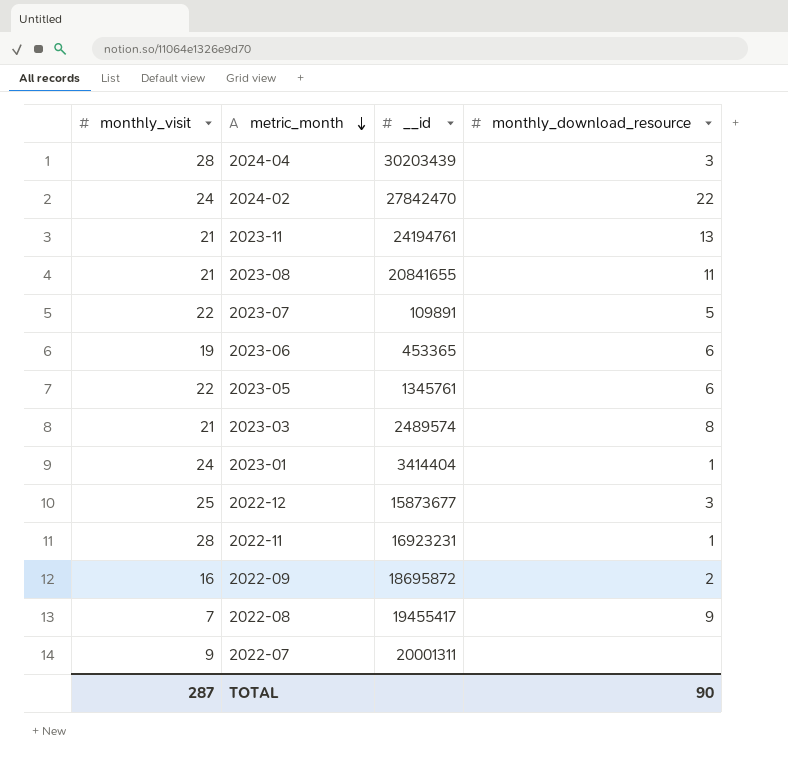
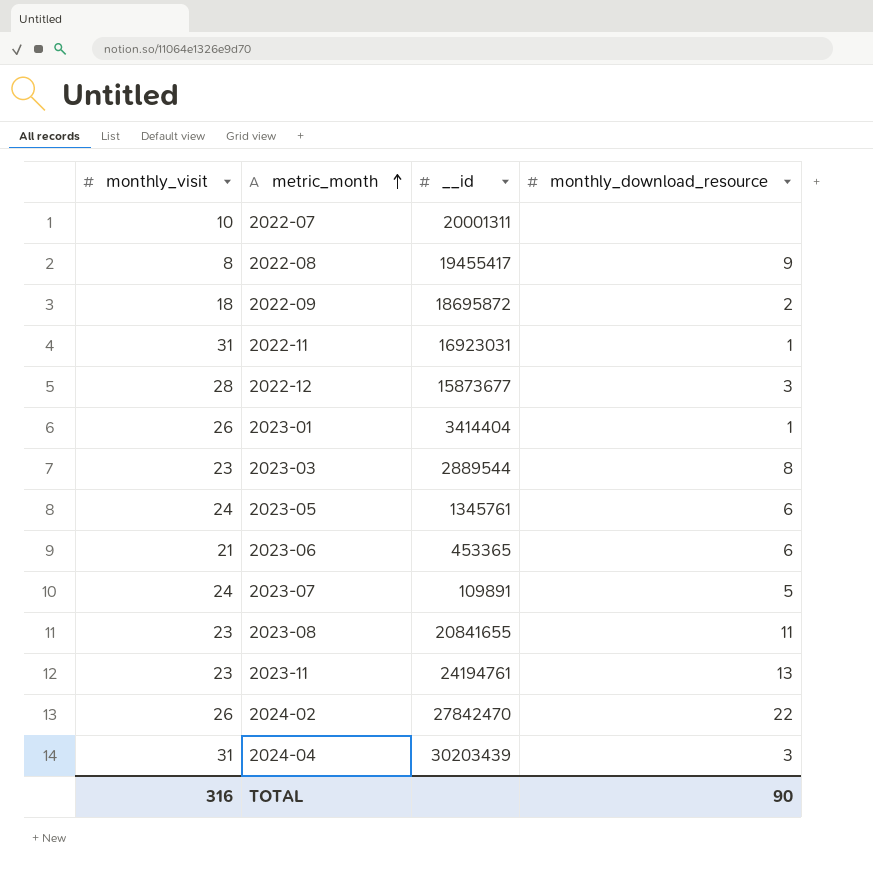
row order: metric_month descending -> metric_month ascending
2022-07 | monthly_visit: 9 -> 10
2022-08 | monthly_visit: 7 -> 8
2022-09 | monthly_visit: 16 -> 18
2022-11 | monthly_visit: 28 -> 31
2022-11 | __id: 16923231 -> 16923031
2022-12 | monthly_visit: 25 -> 28
2023-01 | monthly_visit: 24 -> 26
2023-03 | monthly_visit: 21 -> 23
2023-03 | __id: 2489574 -> 2889544
2023-05 | monthly_visit: 22 -> 24
2023-06 | monthly_visit: 19 -> 21
2023-07 | monthly_visit: 22 -> 24
2023-08 | monthly_visit: 21 -> 23
2023-11 | monthly_visit: 21 -> 23
2024-02 | monthly_visit: 24 -> 26
2024-04 | monthly_visit: 28 -> 31
TOTAL | monthly_visit: 287 -> 316

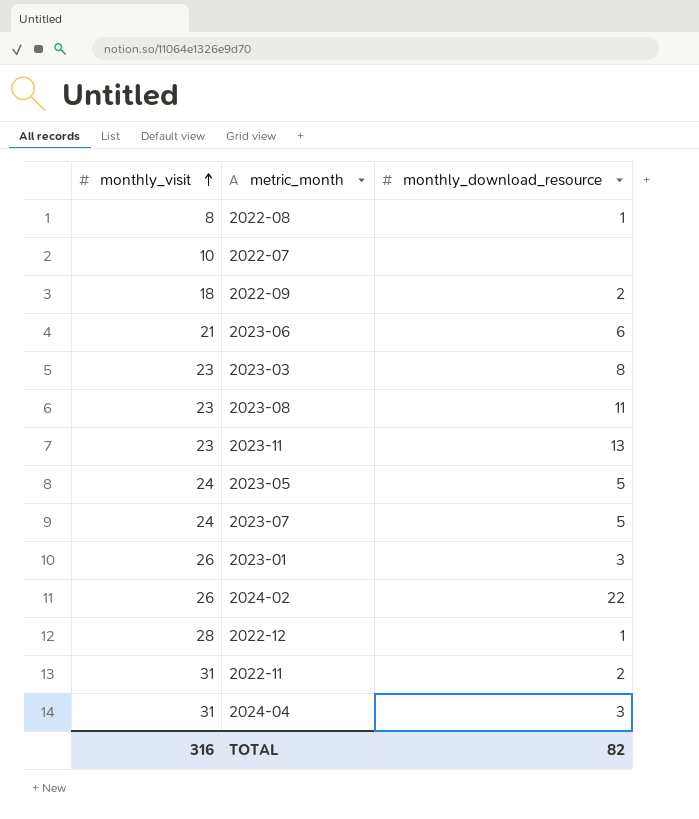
row order: metric_month ascending -> monthly_visit ascending
column __id | position: 3 -> none
2022-08 | monthly_download_resource: 9 -> 1
2023-05 | monthly_download_resource: 6 -> 5
2023-01 | monthly_download_resource: 1 -> 3
2022-12 | monthly_download_resource: 3 -> 1
2022-11 | monthly_download_resource: 1 -> 2
TOTAL | monthly_download_resource: 90 -> 82

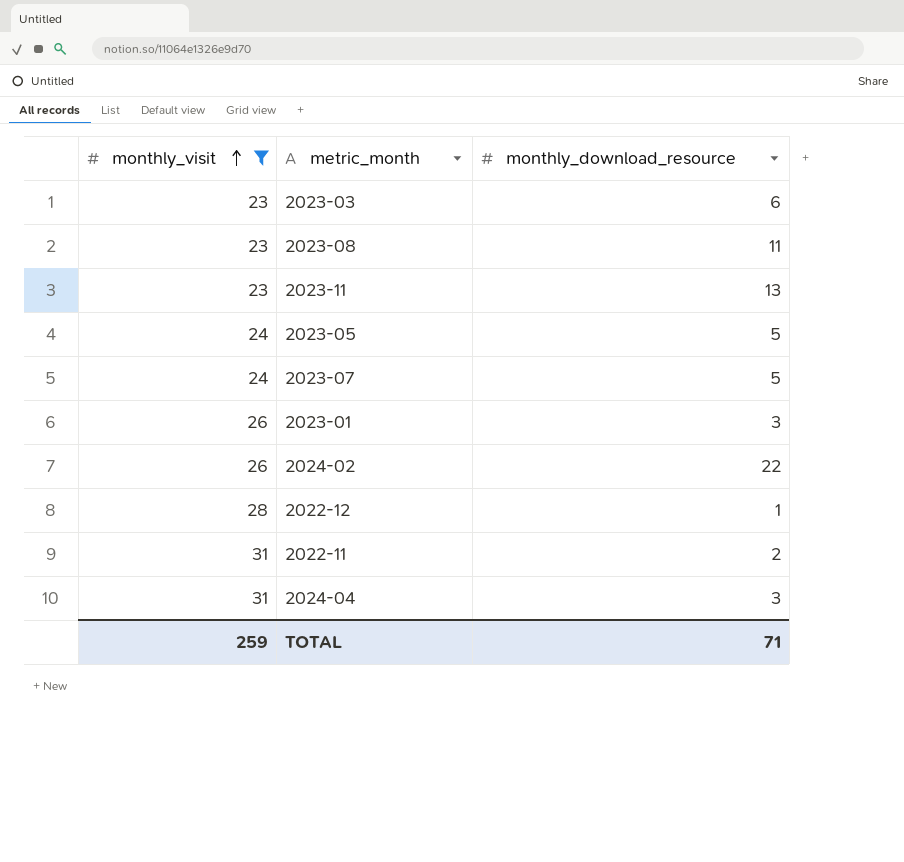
filter: none -> monthly_visit >= 23
2023-03 | monthly_download_resource: 8 -> 6
TOTAL | monthly_visit: 316 -> 259
TOTAL | monthly_download_resource: 82 -> 71

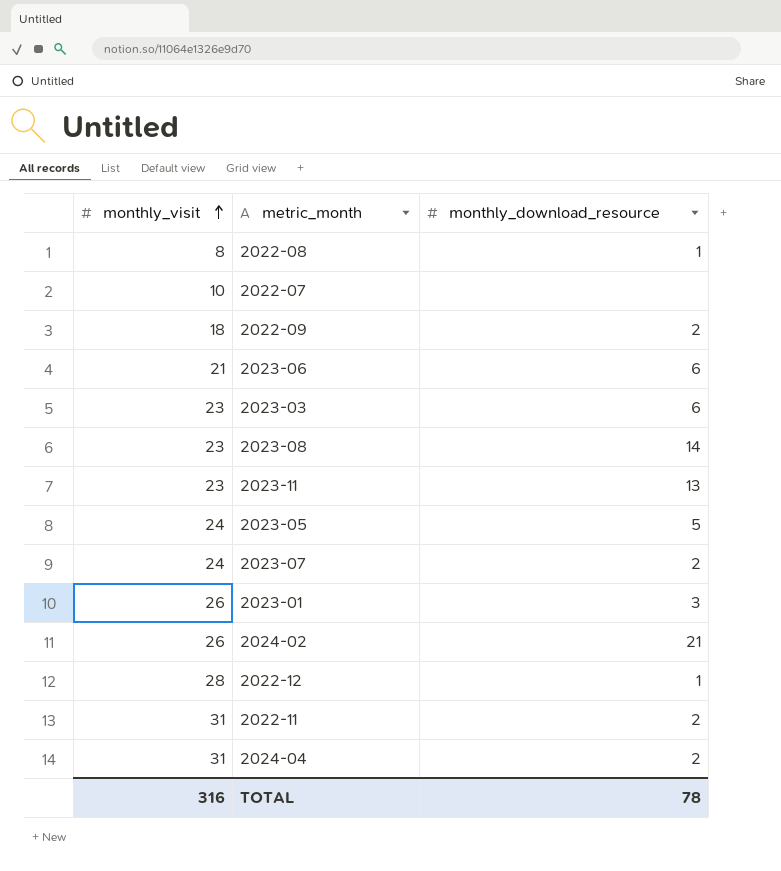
filter: monthly_visit >= 23 -> none
2023-08 | monthly_download_resource: 11 -> 14
2023-07 | monthly_download_resource: 5 -> 2
2024-02 | monthly_download_resource: 22 -> 21
2024-04 | monthly_download_resource: 3 -> 2
TOTAL | monthly_visit: 259 -> 316
TOTAL | monthly_download_resource: 71 -> 78

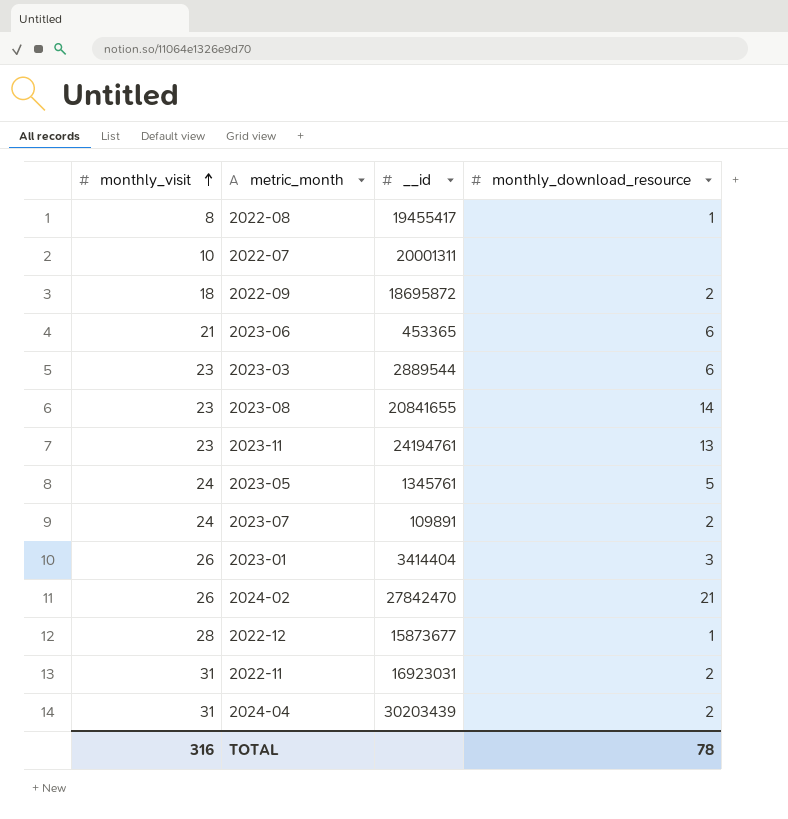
column __id | position: none -> 3

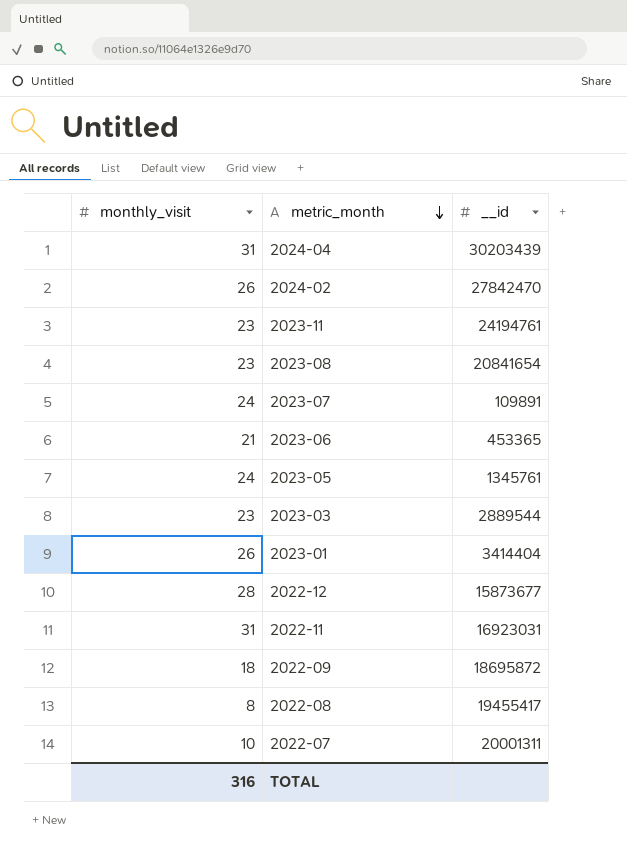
row order: monthly_visit ascending -> metric_month descending
column monthly_download_resource | position: 4 -> none
2023-08 | __id: 20841655 -> 20841654

